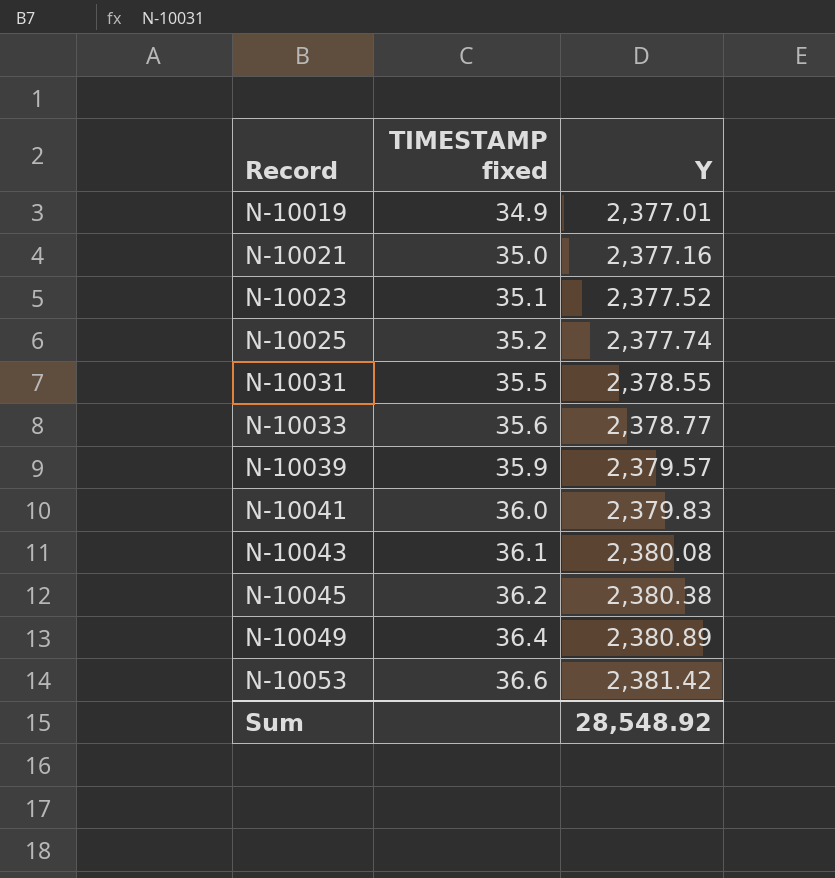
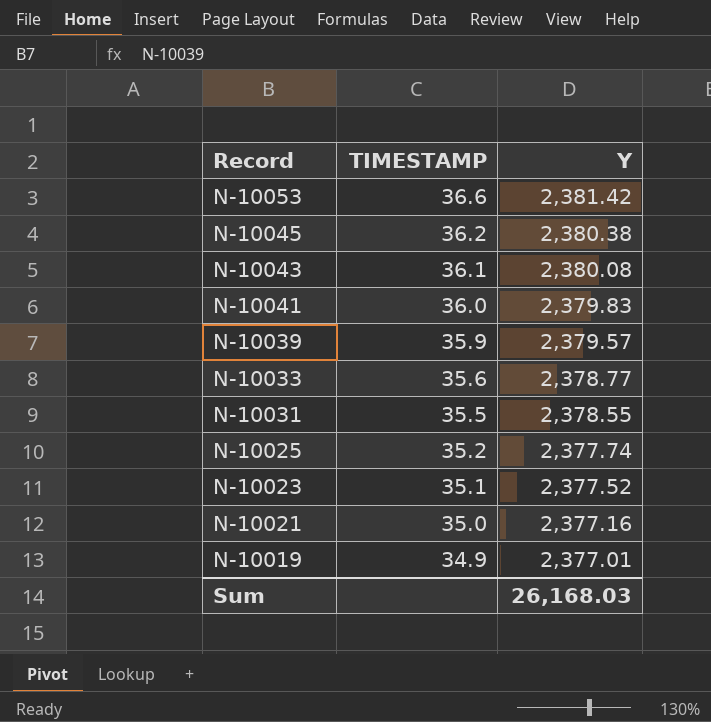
row order: Record ascending -> Record descending
column name: TIMESTAMP fixed -> TIMESTAMP
row N-10049: 36.4 | 2,380.89 -> none
Sum | Y: 28,548.92 -> 26,168.03

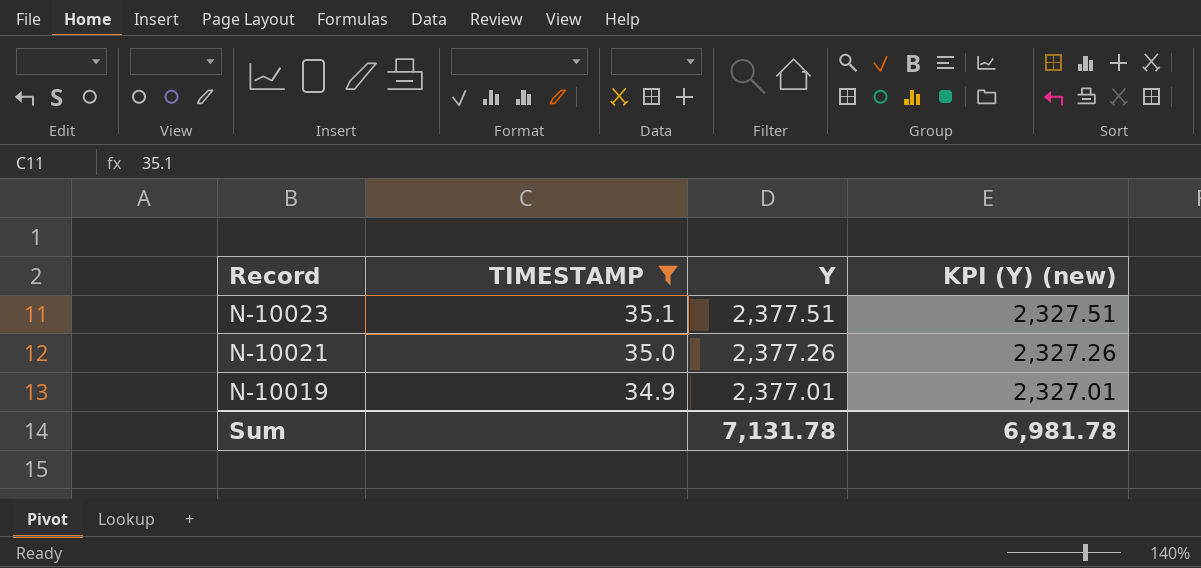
filter: none -> TIMESTAMP <= 35.1
column KPI (Y) (new) | formula: none -> [Y] - 50
N-10023 | Y: 2,377.52 -> 2,377.51
N-10021 | Y: 2,377.16 -> 2,377.26
Sum | Y: 26,168.03 -> 7,131.78

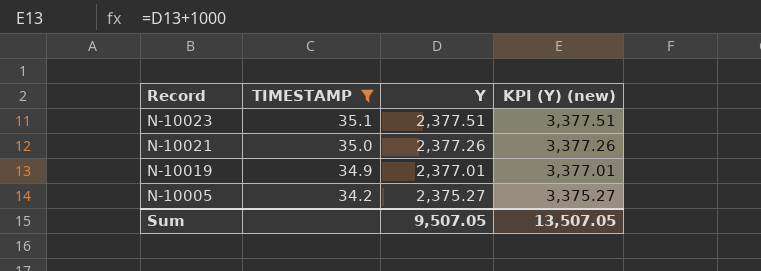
column KPI (Y) (new) | formula: [Y] - 50 -> [Y] + 1000
row N-10005: none -> 34.2 | 2,375.27 | 3,375.27
Sum | Y: 7,131.78 -> 9,507.05
Sum | KPI (Y) (new): 6,981.78 -> 13,507.05

